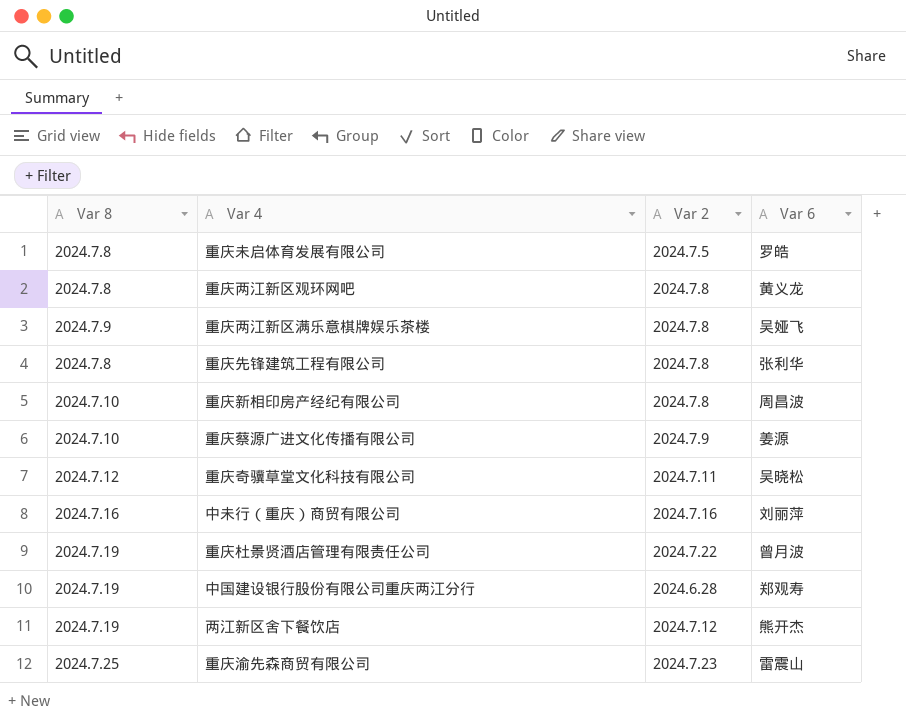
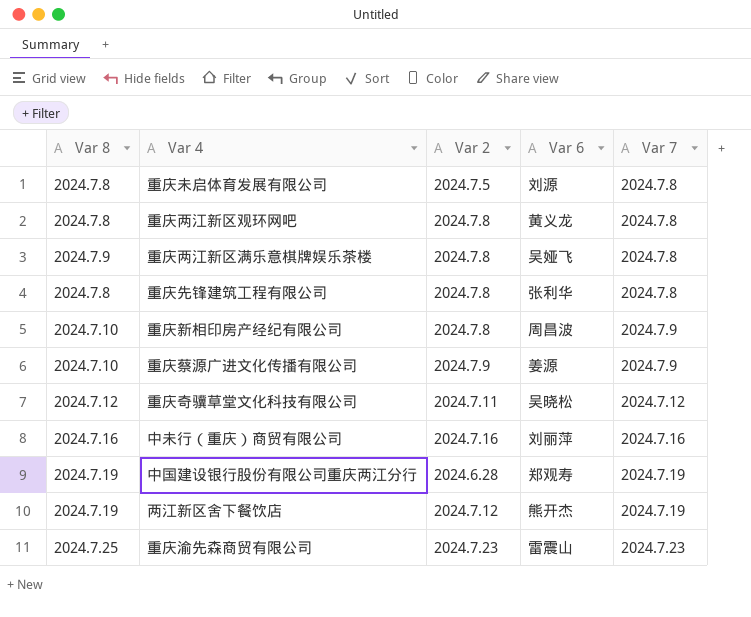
column Var 7 | position: none -> 5
row 重庆杜景贤酒店管理有限责任公司: 2024.7.19 | 2024.7.22 | 曾月波 -> none
重庆未启体育发展有限公司 | Var 6: 罗皓 -> 刘源

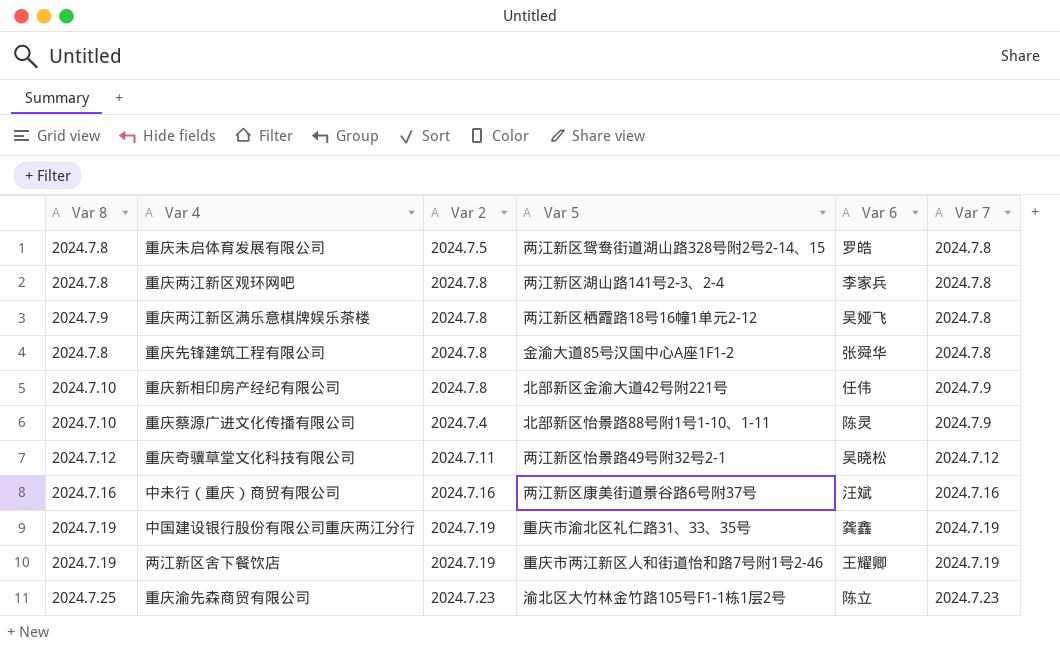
column Var 5 | position: none -> 4
重庆未启体育发展有限公司 | Var 6: 刘源 -> 罗皓
重庆两江新区观环网吧 | Var 6: 黄义龙 -> 李家兵
重庆先锋建筑工程有限公司 | Var 6: 张利华 -> 张舜华
重庆新相印房产经纪有限公司 | Var 6: 周昌波 -> 任伟
重庆蔡源广进文化传播有限公司 | Var 2: 2024.7.9 -> 2024.7.4
重庆蔡源广进文化传播有限公司 | Var 6: 姜源 -> 陈灵
中未行（重庆）商贸有限公司 | Var 6: 刘丽萍 -> 汪斌
中国建设银行股份有限公司重庆两江分行 | Var 2: 2024.6.28 -> 2024.7.19
中国建设银行股份有限公司重庆两江分行 | Var 6: 郑观寿 -> 龚鑫
两江新区舍下餐饮店 | Var 2: 2024.7.12 -> 2024.7.19
两江新区舍下餐饮店 | Var 6: 熊开杰 -> 王耀卿
重庆渝先森商贸有限公司 | Var 6: 雷震山 -> 陈立

